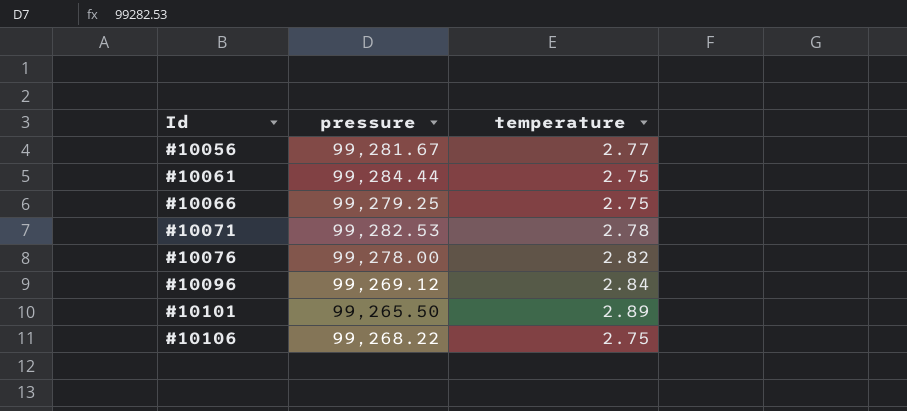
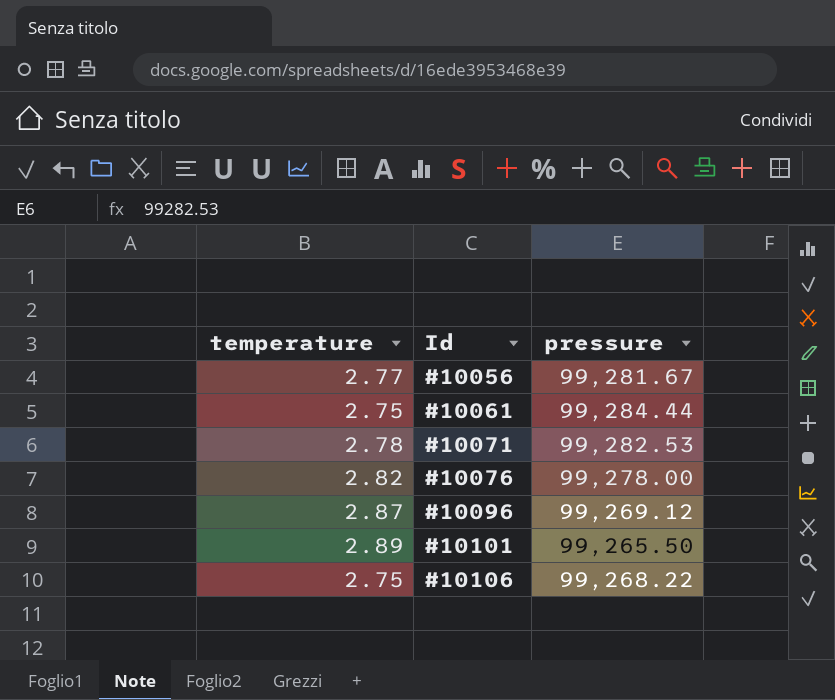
column temperature | position: 3 -> 1
row #10066: 99,279.25 | 2.75 -> none
#10096 | temperature: 2.84 -> 2.87

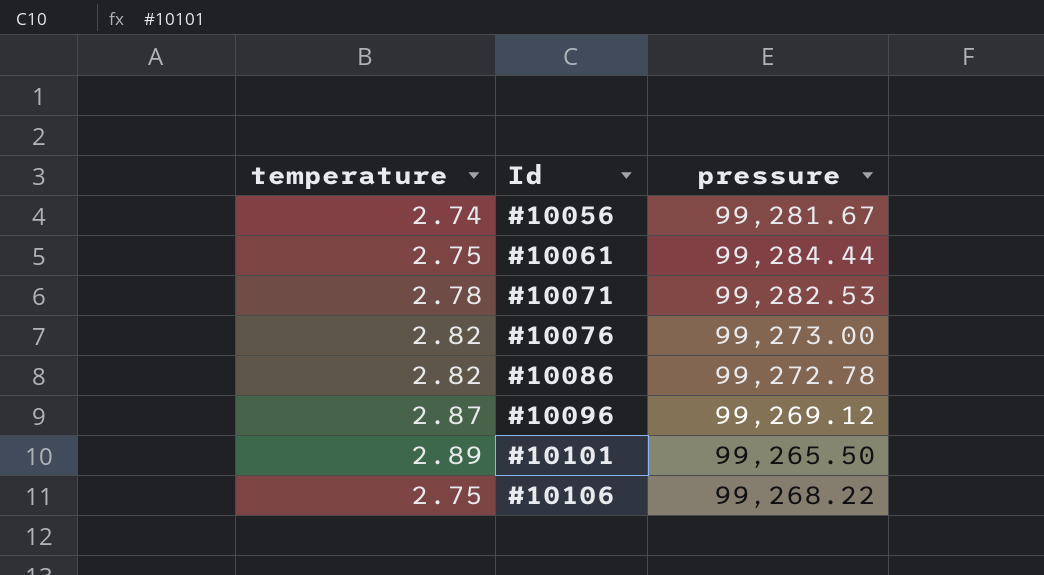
#10056 | temperature: 2.77 -> 2.74
#10076 | pressure: 99,278.00 -> 99,273.00
row #10086: none -> 2.82 | 99,272.78

